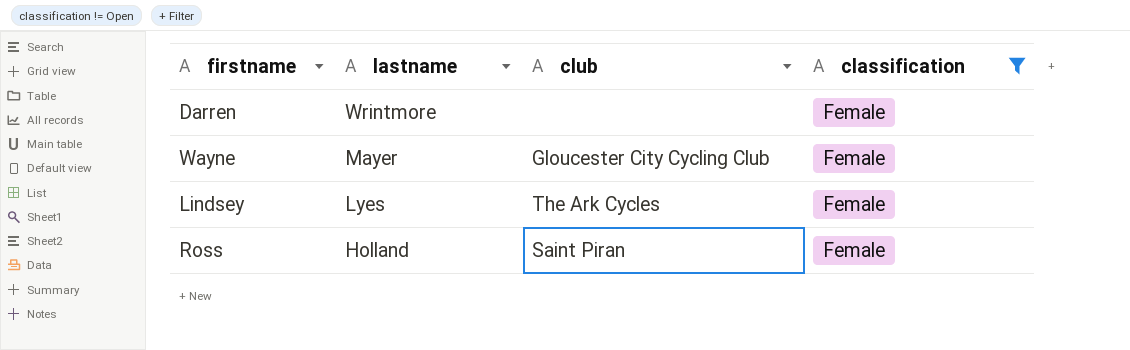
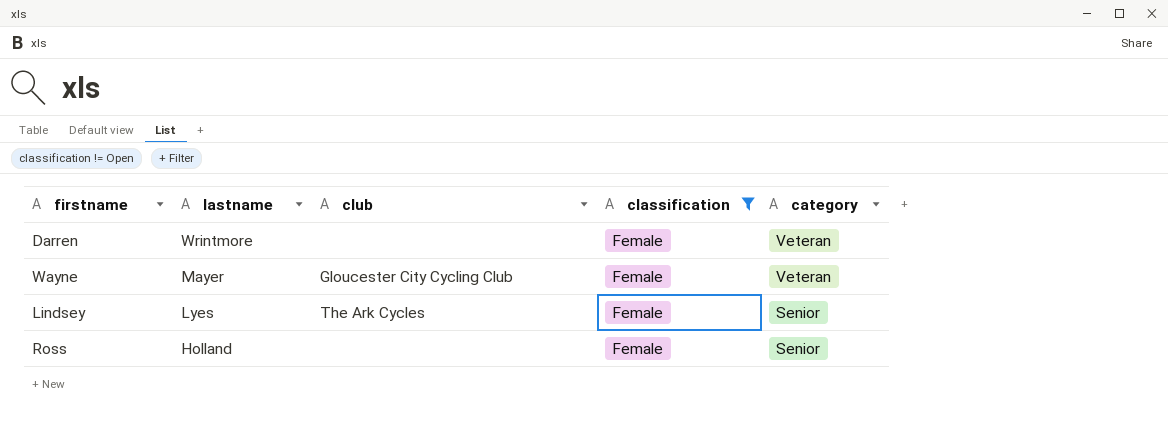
column category | position: none -> 5
Ross | club: Saint Piran -> none

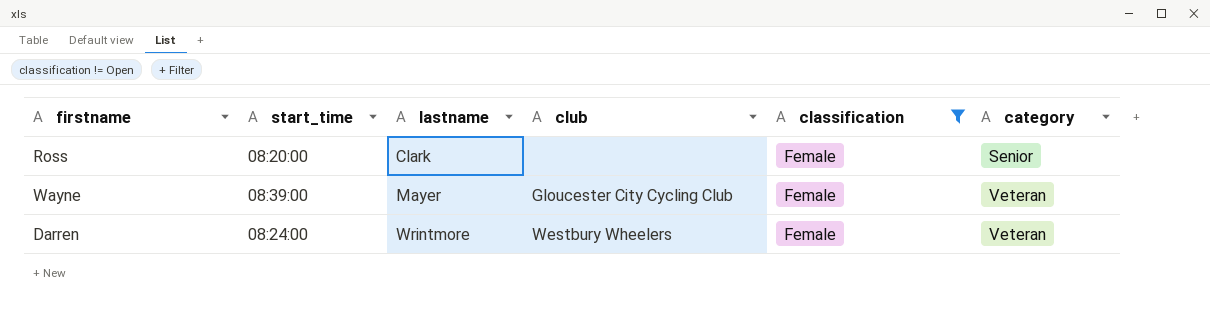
row order: lastname descending -> lastname ascending
column start_time | position: none -> 2
row Lindsey: Lyes | The Ark Cycles | Female | Senior -> none
Ross | lastname: Holland -> Clark
Darren | club: none -> Westbury Wheelers

